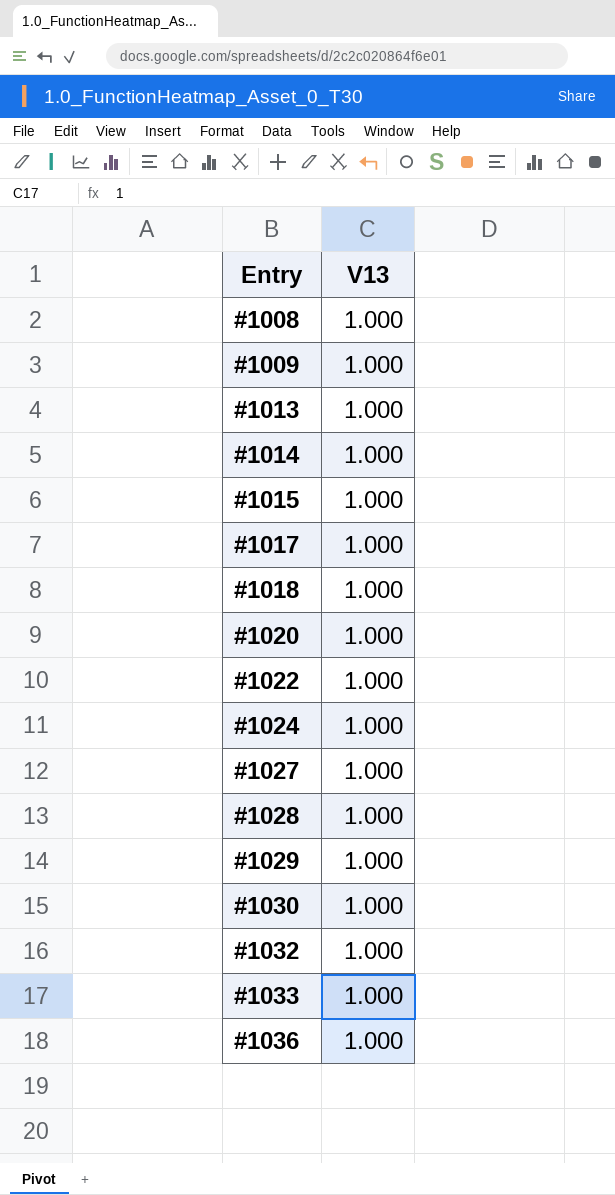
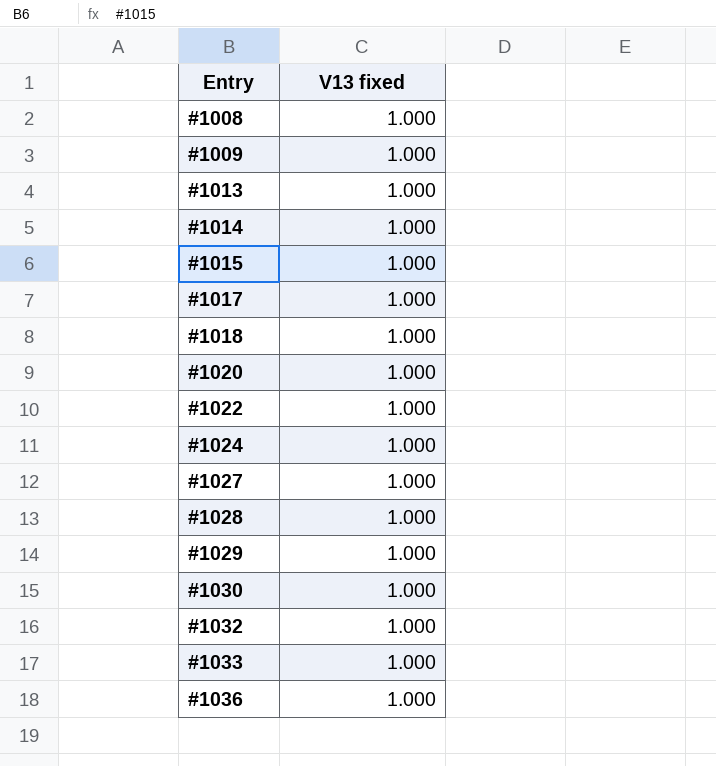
column name: V13 -> V13 fixed

